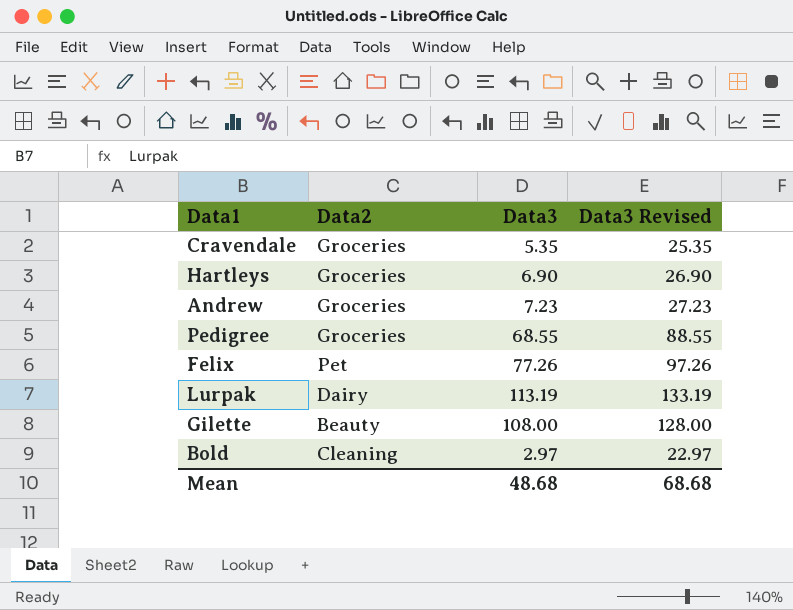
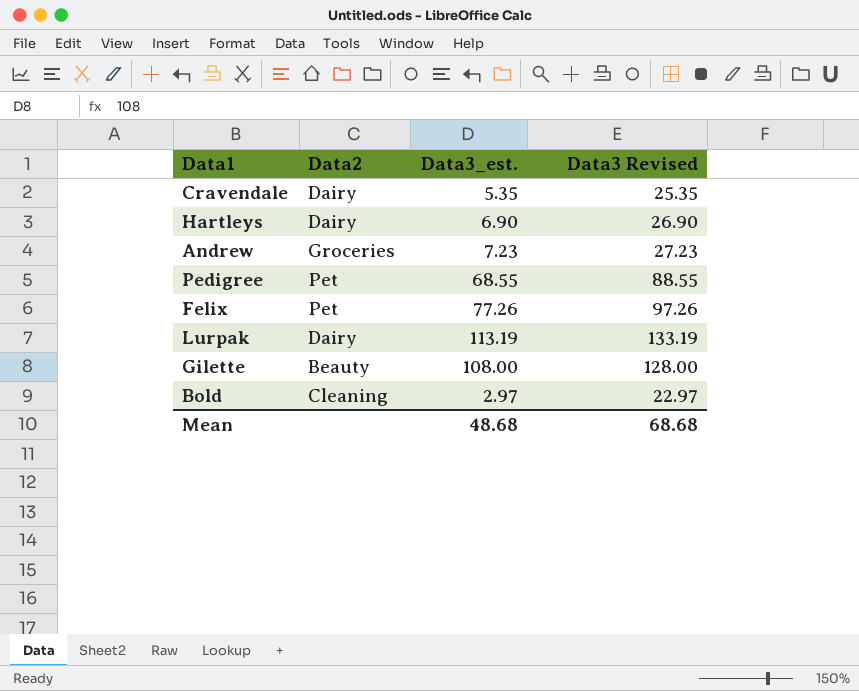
column name: Data3 -> Data3_est.
Cravendale | Data2: Groceries -> Dairy
Hartleys | Data2: Groceries -> Dairy
Pedigree | Data2: Groceries -> Pet

